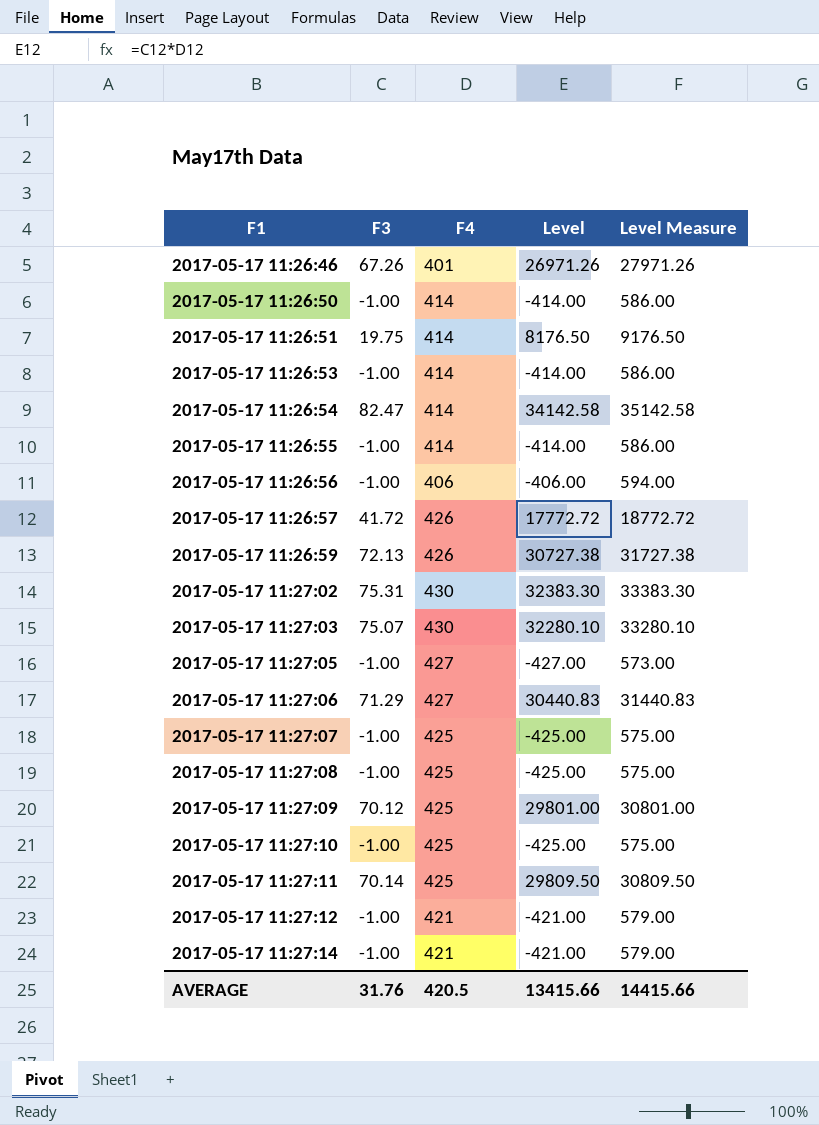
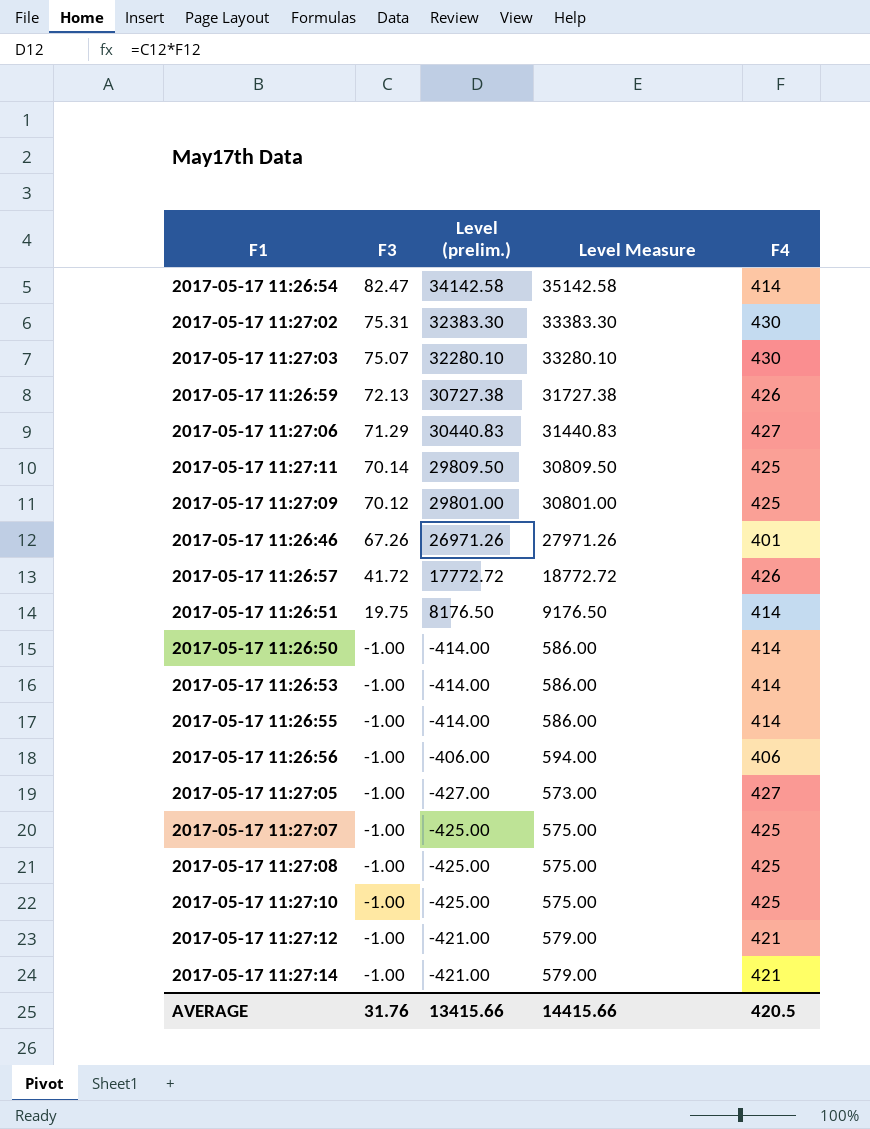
row order: F1 ascending -> F3 descending
column name: Level -> Level (prelim.)
column F4 | position: 3 -> 5

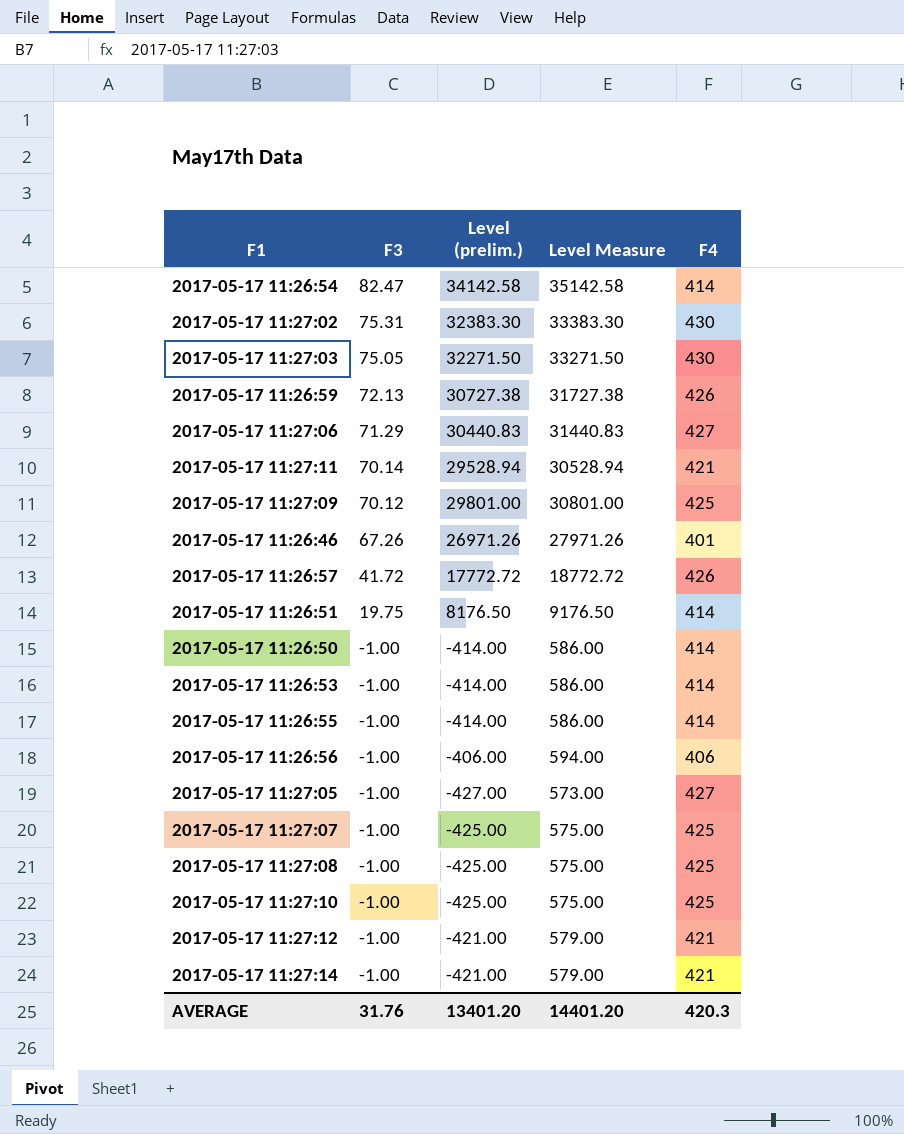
2017-05-17 11:27:03 | F3: 75.07 -> 75.05
2017-05-17 11:27:03 | Level (prelim.): 32280.10 -> 32271.50
2017-05-17 11:27:03 | Level Measure: 33280.10 -> 33271.50
2017-05-17 11:27:11 | Level (prelim.): 29809.50 -> 29528.94
2017-05-17 11:27:11 | Level Measure: 30809.50 -> 30528.94
2017-05-17 11:27:11 | F4: 425 -> 421
AVERAGE | Level (prelim.): 13415.66 -> 13401.20
AVERAGE | Level Measure: 14415.66 -> 14401.20
AVERAGE | F4: 420.5 -> 420.3

